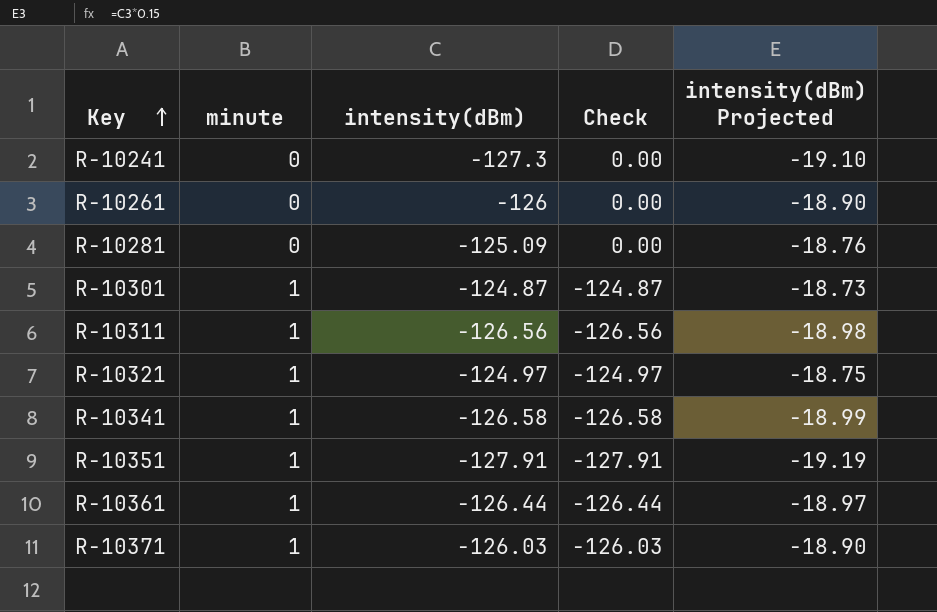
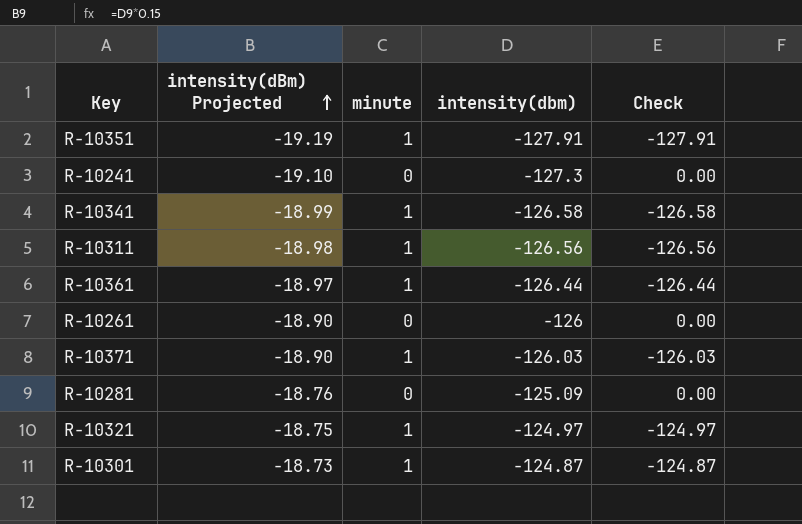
row order: Key ascending -> intensity(dBm) Projected ascending
column intensity(dBm) Projected | position: 5 -> 2
column name: intensity(dBm) -> intensity(dbm)

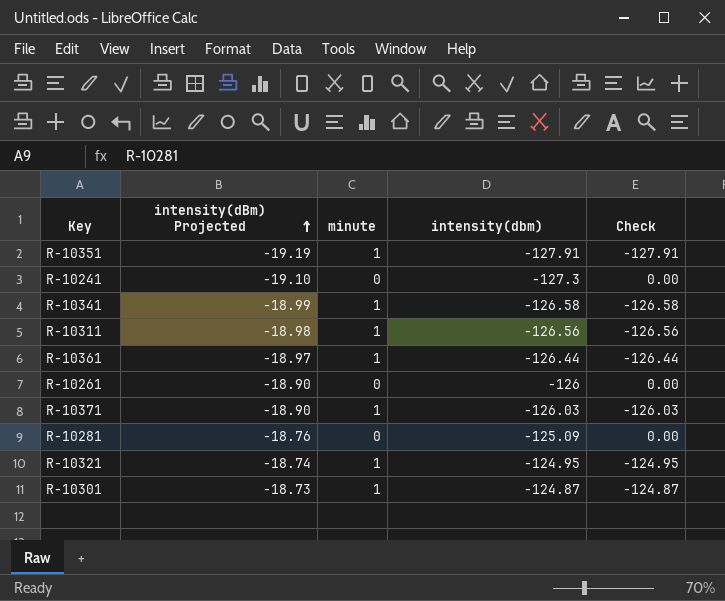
R-10321 | intensity(dBm) Projected: -18.75 -> -18.74
R-10321 | intensity(dbm): -124.97 -> -124.95
R-10321 | Check: -124.97 -> -124.95

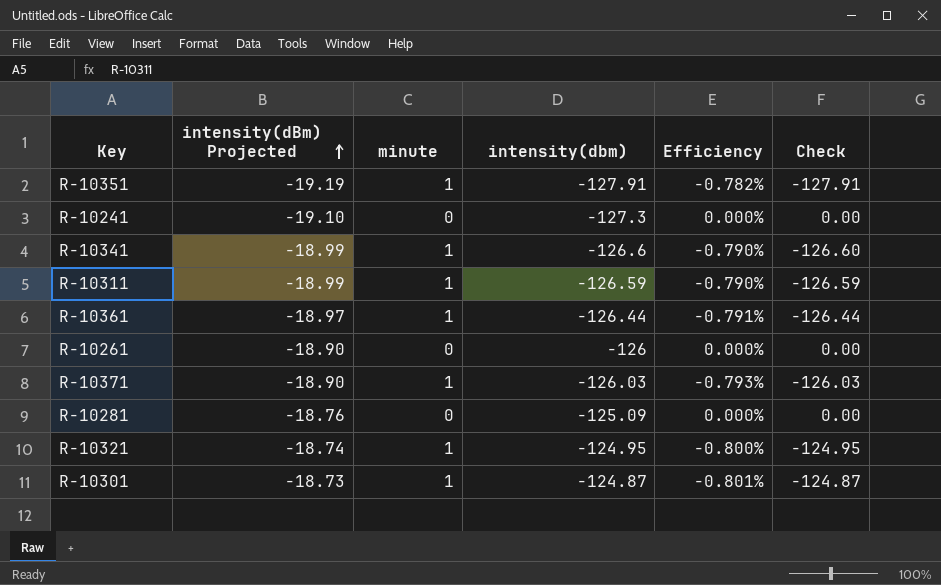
column Efficiency | formula: none -> [minute] / [intensity(dbm)]
R-10341 | intensity(dbm): -126.58 -> -126.6
R-10341 | Check: -126.58 -> -126.60
R-10311 | intensity(dBm) Projected: -18.98 -> -18.99
R-10311 | intensity(dbm): -126.56 -> -126.59
R-10311 | Check: -126.56 -> -126.59

